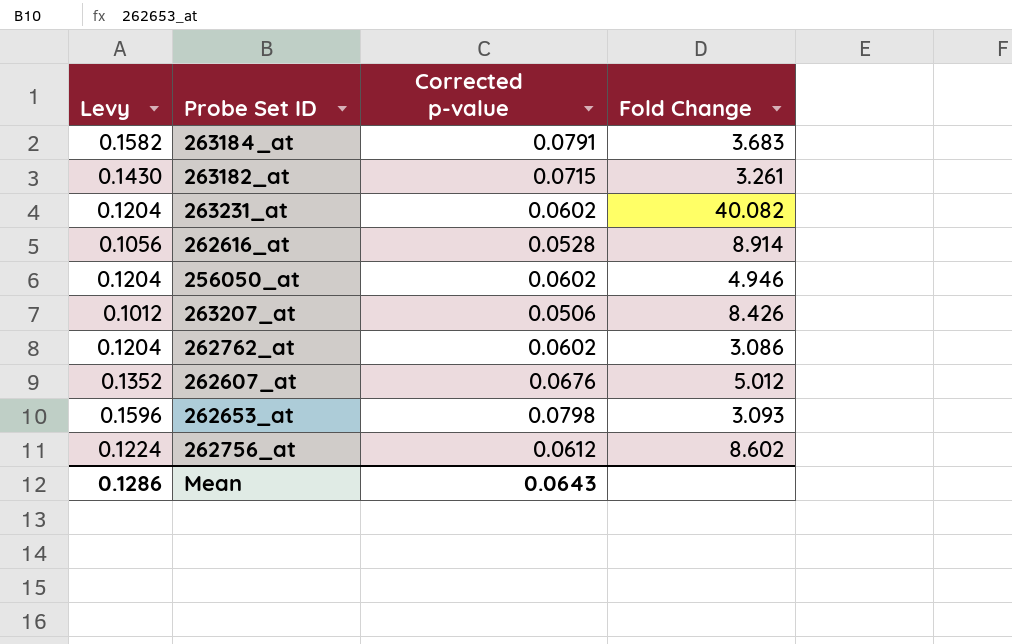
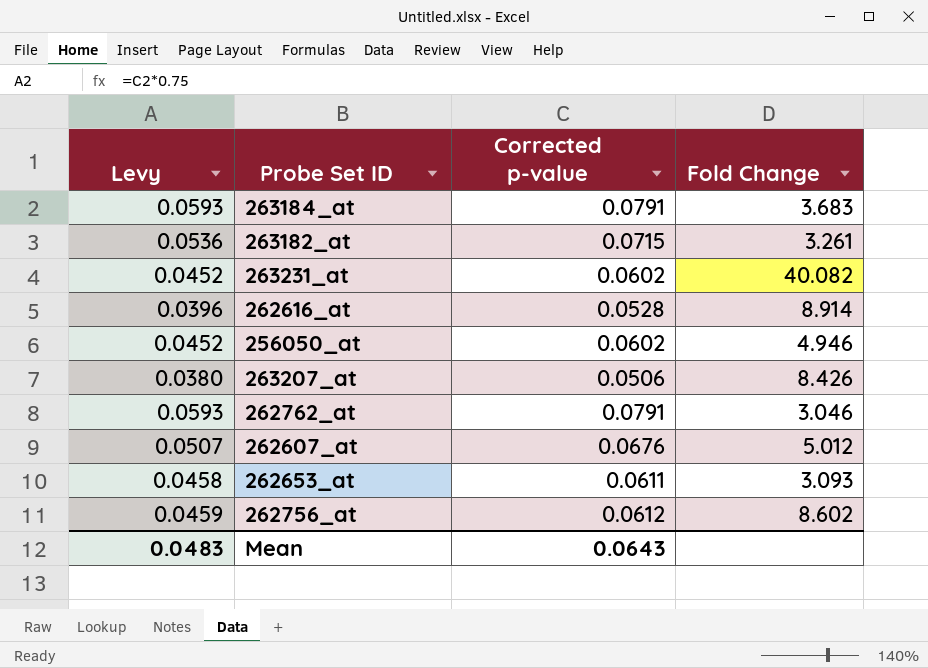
column Levy | formula: [Corrected p-value] * 2 -> [Corrected p-value] * 0.75
262762_at | Corrected p-value: 0.0602 -> 0.0791
262762_at | Fold Change: 3.086 -> 3.046
262653_at | Corrected p-value: 0.0798 -> 0.0611
Mean | Levy: 0.1286 -> 0.0483

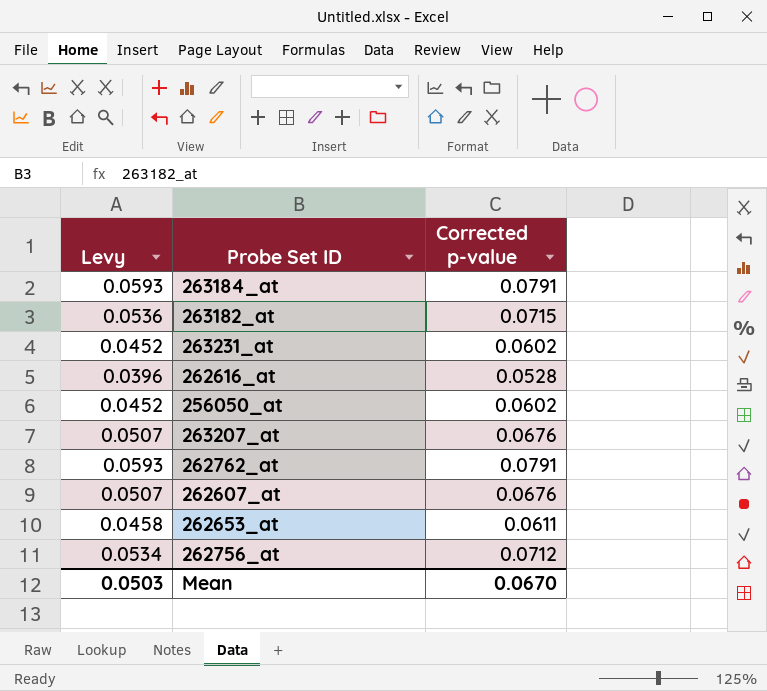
column Fold Change | position: 4 -> none
263207_at | Levy: 0.0380 -> 0.0507
263207_at | Corrected p-value: 0.0506 -> 0.0676
262756_at | Levy: 0.0459 -> 0.0534
262756_at | Corrected p-value: 0.0612 -> 0.0712
Mean | Levy: 0.0483 -> 0.0503
Mean | Corrected p-value: 0.0643 -> 0.0670

